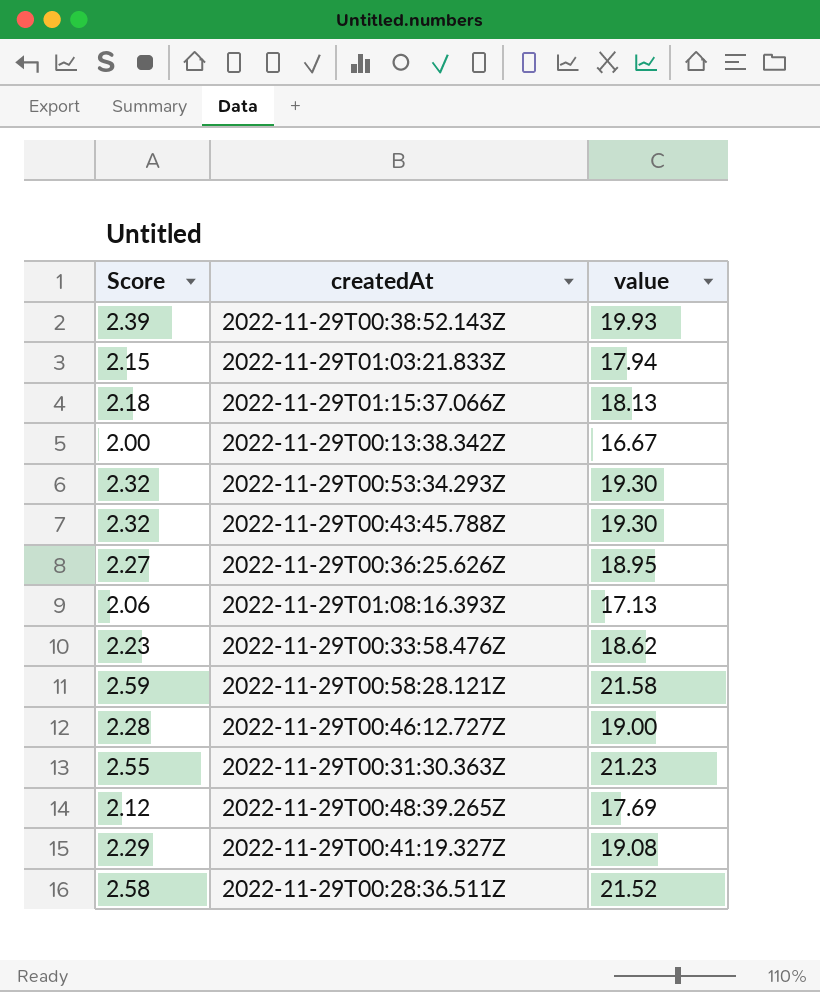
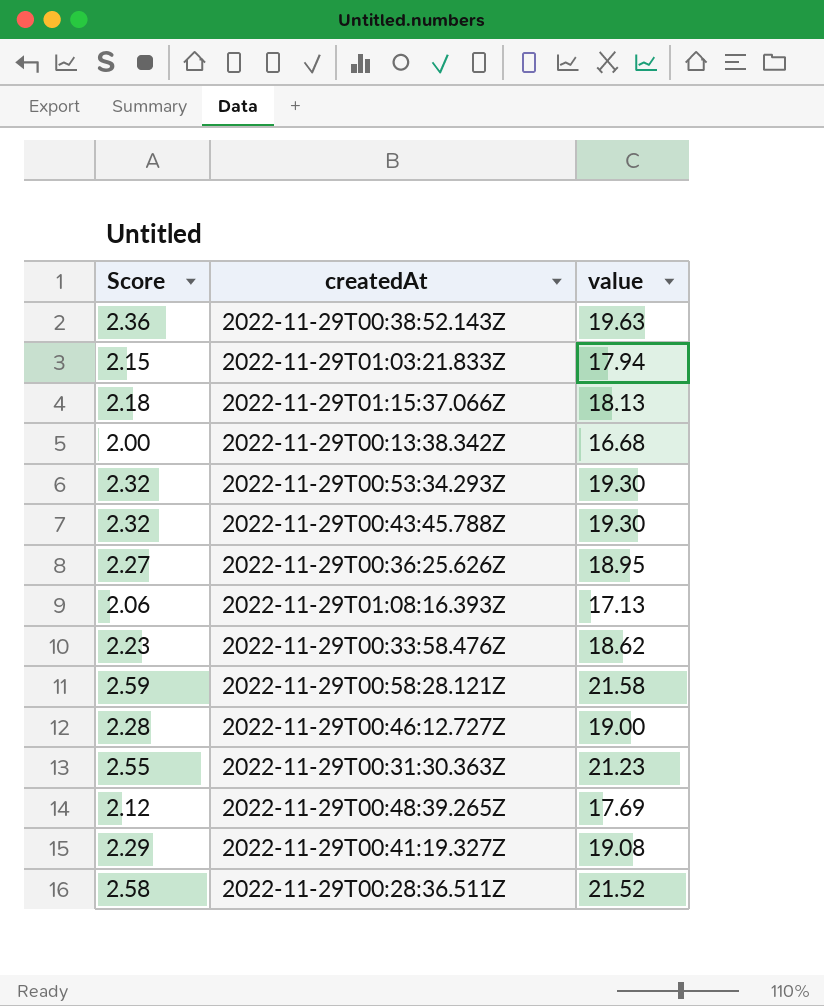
2022-11-29T00:38:52.143Z | Score: 2.39 -> 2.36
2022-11-29T00:38:52.143Z | value: 19.93 -> 19.63
2022-11-29T00:13:38.342Z | value: 16.67 -> 16.68

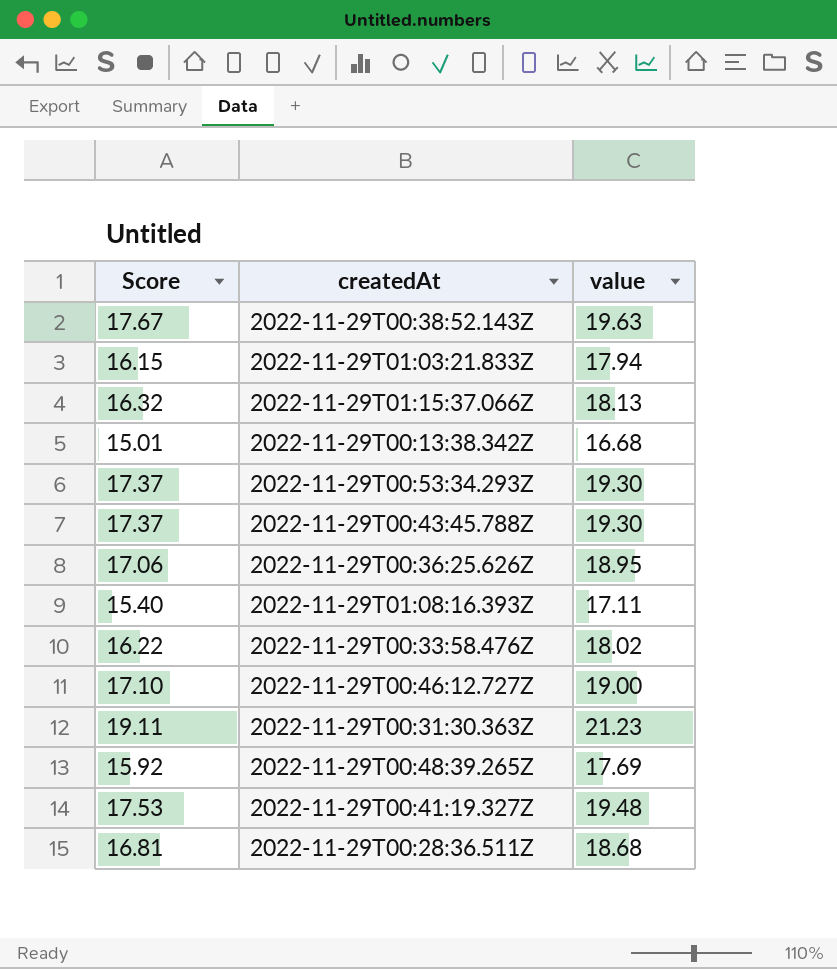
column Score | formula: [value] * 0.12 -> [value] * 0.9
row 2022-11-29T00:58:28.121Z: 2.59 | 21.58 -> none
2022-11-29T01:08:16.393Z | value: 17.13 -> 17.11
2022-11-29T00:33:58.476Z | value: 18.62 -> 18.02
2022-11-29T00:41:19.327Z | value: 19.08 -> 19.48
2022-11-29T00:28:36.511Z | value: 21.52 -> 18.68

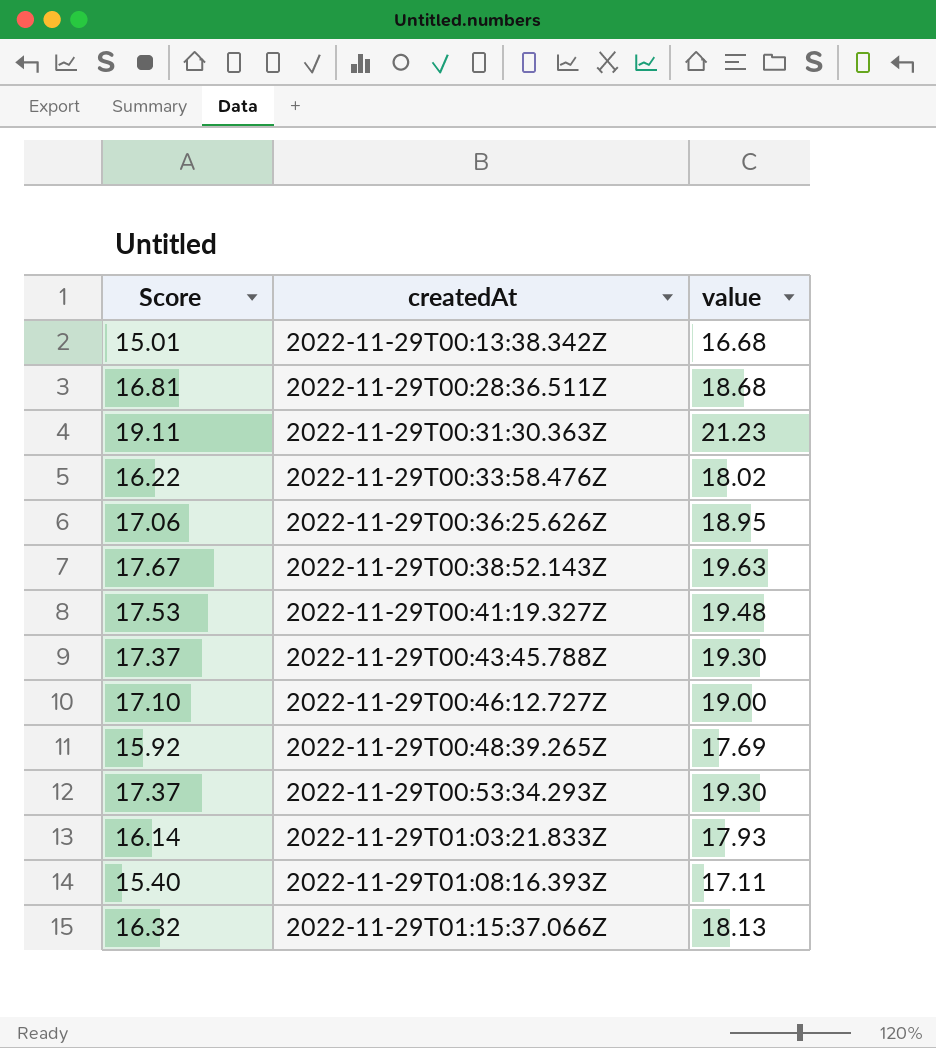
row order: none -> createdAt ascending
2022-11-29T01:03:21.833Z | Score: 16.15 -> 16.14
2022-11-29T01:03:21.833Z | value: 17.94 -> 17.93

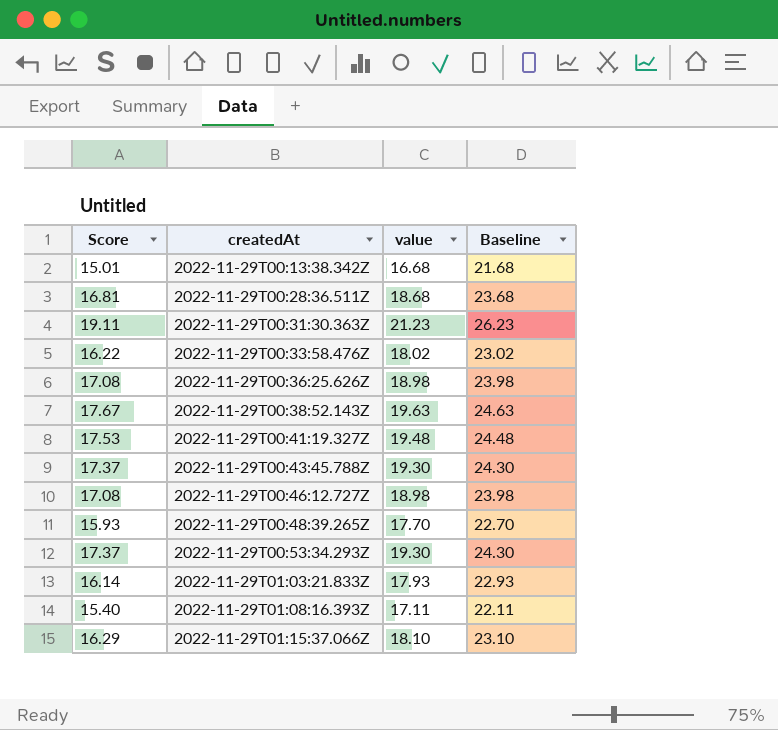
column Baseline | formula: none -> [value] + 5
2022-11-29T00:36:25.626Z | Score: 17.06 -> 17.08
2022-11-29T00:36:25.626Z | value: 18.95 -> 18.98
2022-11-29T00:46:12.727Z | Score: 17.10 -> 17.08
2022-11-29T00:46:12.727Z | value: 19.00 -> 18.98
2022-11-29T00:48:39.265Z | Score: 15.92 -> 15.93
2022-11-29T00:48:39.265Z | value: 17.69 -> 17.70
2022-11-29T01:15:37.066Z | Score: 16.32 -> 16.29
2022-11-29T01:15:37.066Z | value: 18.13 -> 18.10

